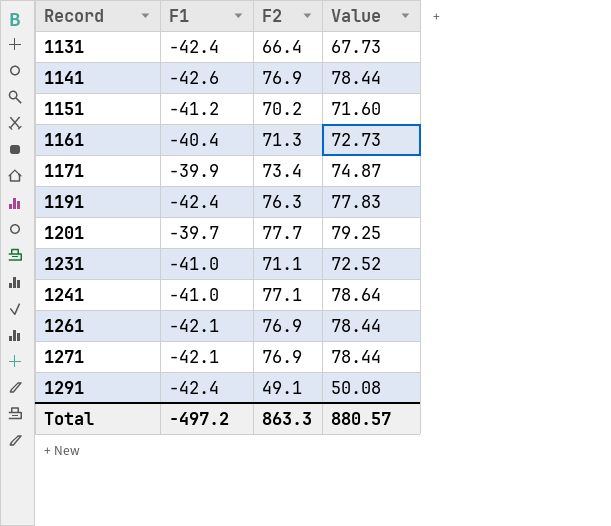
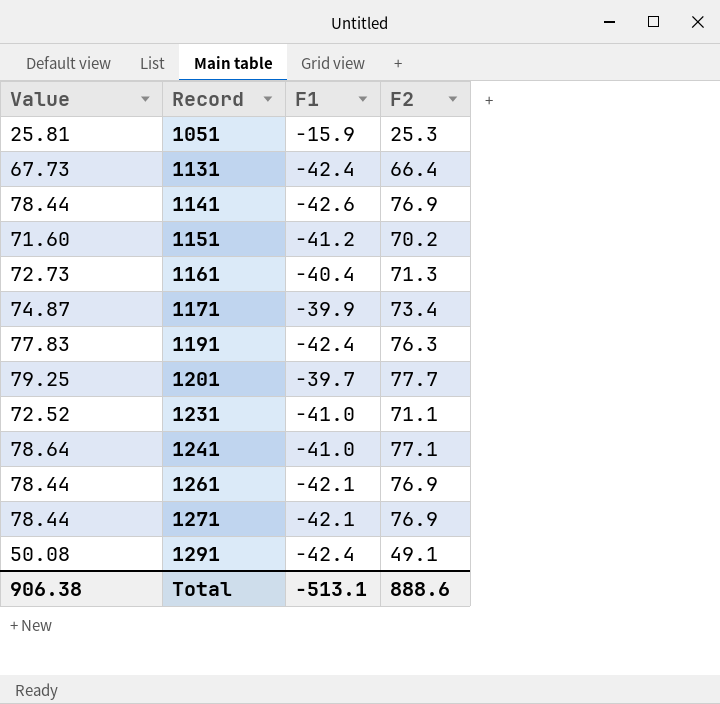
column Value | position: 4 -> 1
row 1051: none -> 25.81 | -15.9 | 25.3
Total | Value: 880.57 -> 906.38
Total | F1: -497.2 -> -513.1
Total | F2: 863.3 -> 888.6

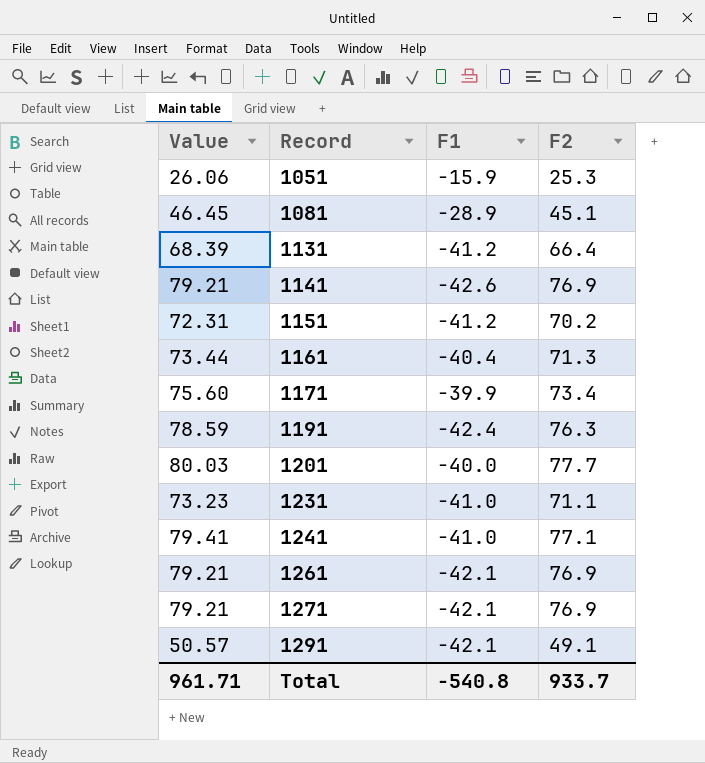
column Value | formula: [F2] * 1.02 -> [F2] * 1.03
row 1081: none -> 46.45 | -28.9 | 45.1
1131 | F1: -42.4 -> -41.2
1201 | F1: -39.7 -> -40.0
1291 | F1: -42.4 -> -42.1
Total | Value: 906.38 -> 961.71
Total | F1: -513.1 -> -540.8
Total | F2: 888.6 -> 933.7

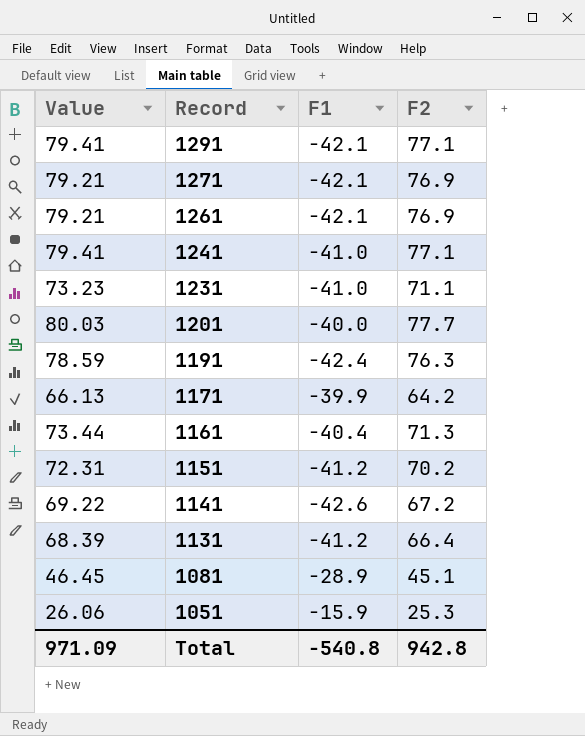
row order: Record ascending -> Record descending
1291 | Value: 50.57 -> 79.41
1291 | F2: 49.1 -> 77.1
1171 | Value: 75.60 -> 66.13
1171 | F2: 73.4 -> 64.2
1141 | Value: 79.21 -> 69.22
1141 | F2: 76.9 -> 67.2
Total | Value: 961.71 -> 971.09
Total | F2: 933.7 -> 942.8

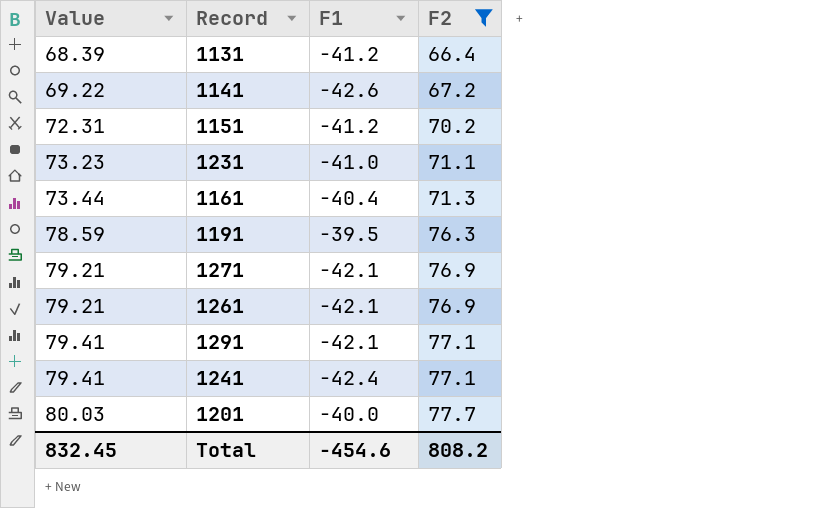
filter: none -> F2 >= 66.4
row order: Record descending -> Value ascending
1191 | F1: -42.4 -> -39.5
1241 | F1: -41.0 -> -42.4
Total | Value: 971.09 -> 832.45
Total | F1: -540.8 -> -454.6
Total | F2: 942.8 -> 808.2

